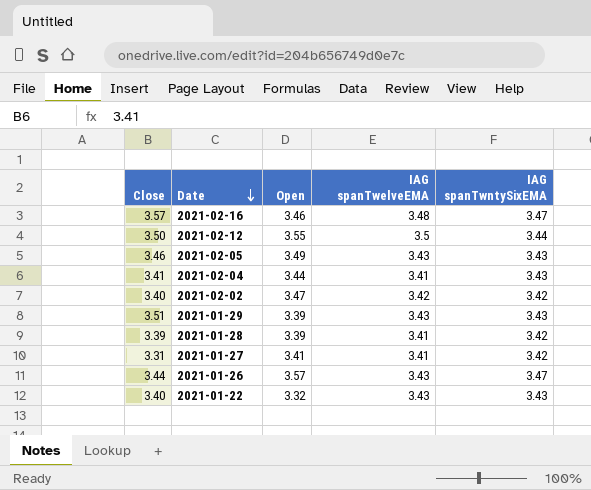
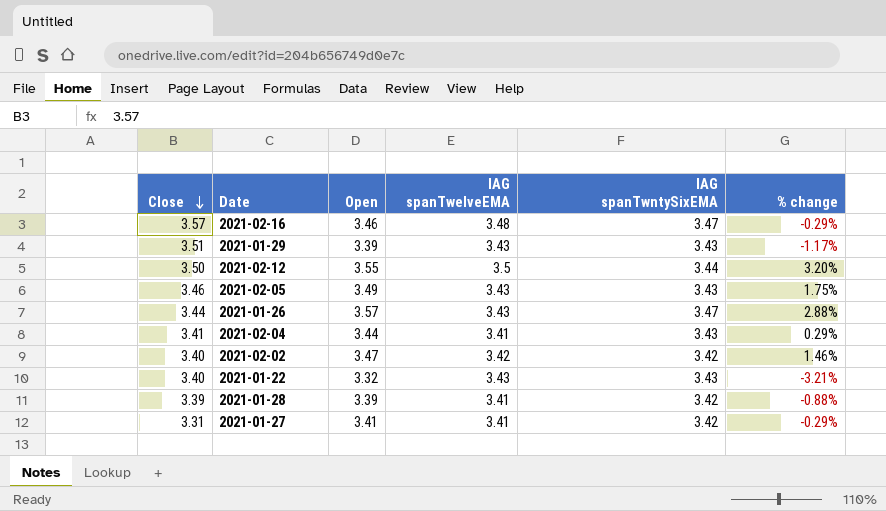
row order: Date descending -> Close descending
column % change | formula: none -> ([Open] - [IAG spanTwntySixEMA]) / [IAG spanTwntySixEMA]

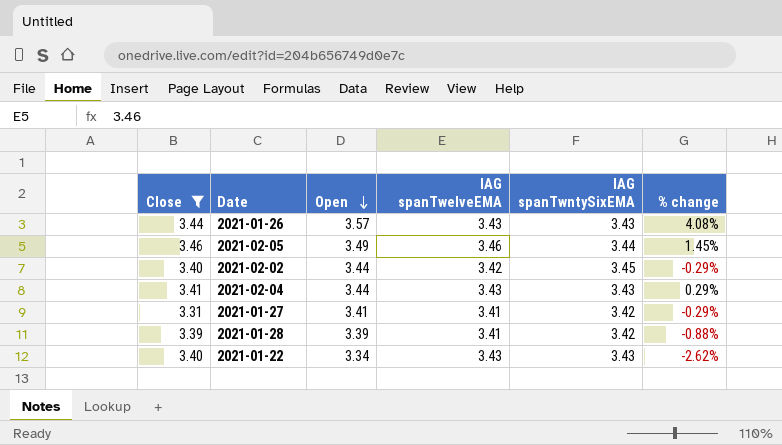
filter: none -> Close <= 3.46
row order: Close descending -> Open descending
2021-01-26 | IAG spanTwntySixEMA: 3.47 -> 3.43
2021-01-26 | % change: 2.88% -> 4.08%
2021-02-05 | IAG spanTwelveEMA: 3.43 -> 3.46
2021-02-05 | IAG spanTwntySixEMA: 3.43 -> 3.44
2021-02-05 | % change: 1.75% -> 1.45%
2021-02-02 | Open: 3.47 -> 3.44
2021-02-02 | IAG spanTwntySixEMA: 3.42 -> 3.45
2021-02-02 | % change: 1.46% -> -0.29%
2021-02-04 | IAG spanTwelveEMA: 3.41 -> 3.43
2021-01-22 | Open: 3.32 -> 3.34
2021-01-22 | % change: -3.21% -> -2.62%

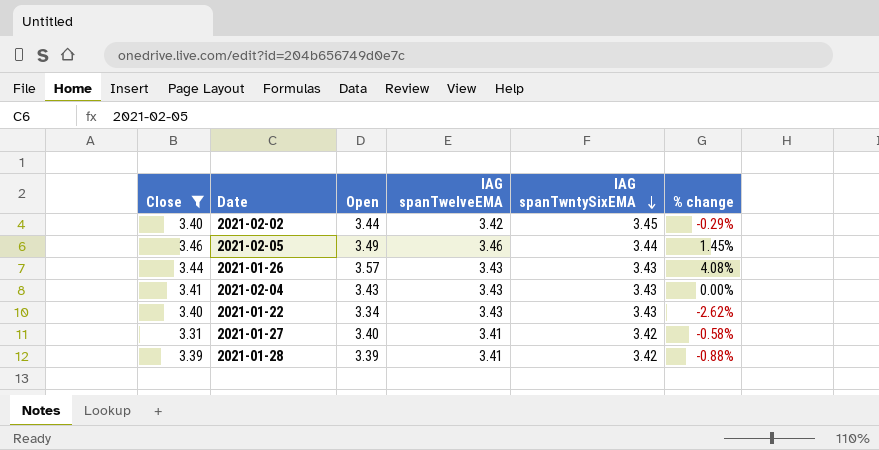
row order: Open descending -> IAG spanTwntySixEMA descending
2021-02-04 | Open: 3.44 -> 3.43
2021-02-04 | % change: 0.29% -> 0.00%
2021-01-27 | Open: 3.41 -> 3.40
2021-01-27 | % change: -0.29% -> -0.58%

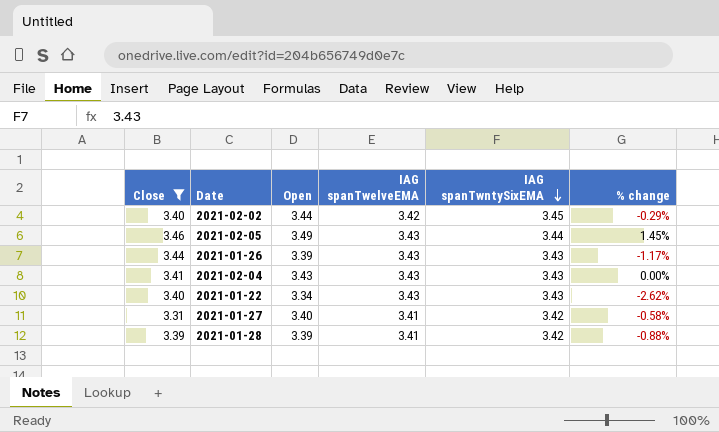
2021-02-05 | IAG spanTwelveEMA: 3.46 -> 3.43
2021-01-26 | Open: 3.57 -> 3.39
2021-01-26 | % change: 4.08% -> -1.17%

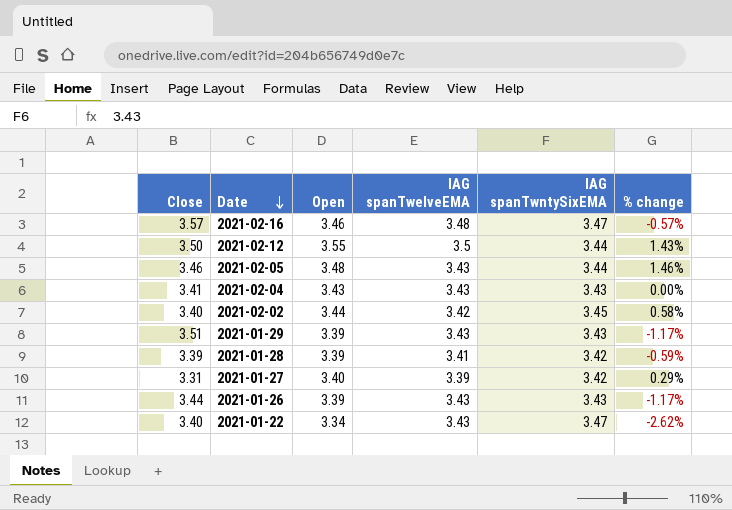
filter: Close <= 3.46 -> none
row order: IAG spanTwntySixEMA descending -> Date descending
column % change | formula: ([Open] - [IAG spanTwntySixEMA]) / [IAG spanTwntySixEMA] -> ([Open] - [IAG spanTwelveEMA]) / [IAG spanTwelveEMA]
2021-02-05 | Open: 3.49 -> 3.48
2021-01-27 | IAG spanTwelveEMA: 3.41 -> 3.39
2021-01-22 | IAG spanTwntySixEMA: 3.43 -> 3.47

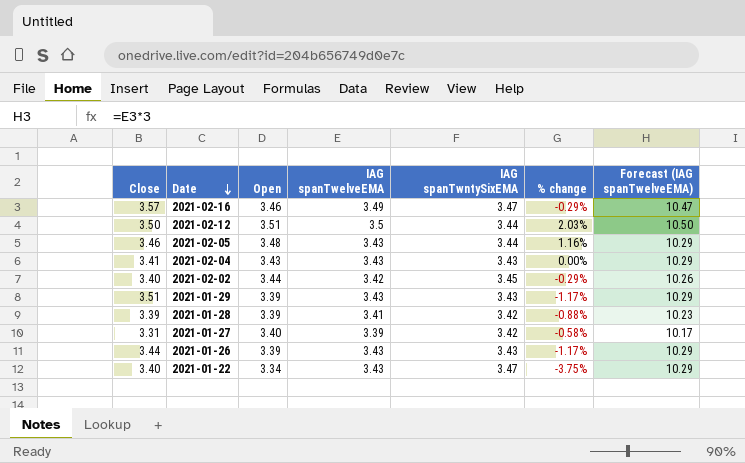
column % change | formula: ([Open] - [IAG spanTwelveEMA]) / [IAG spanTwelveEMA] -> ([Open] - [IAG spanTwntySixEMA]) / [IAG spanTwntySixEMA]
column Forecast (IAG spanTwelveEMA) | formula: none -> [IAG spanTwelveEMA] * 3
2021-02-16 | IAG spanTwelveEMA: 3.48 -> 3.49
2021-02-12 | Open: 3.55 -> 3.51

